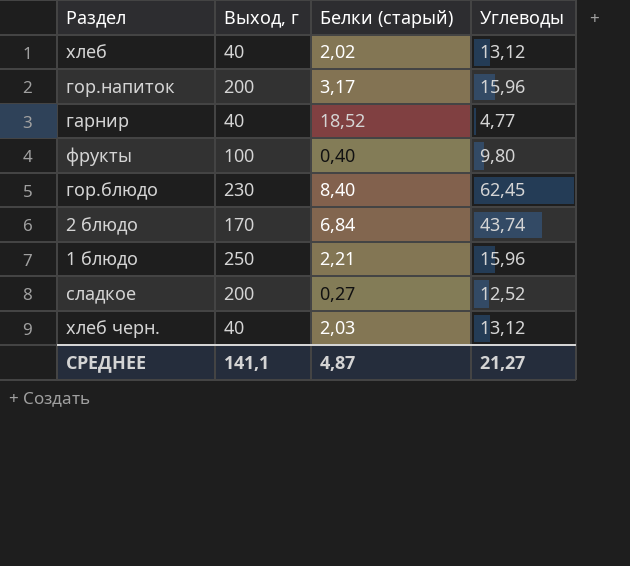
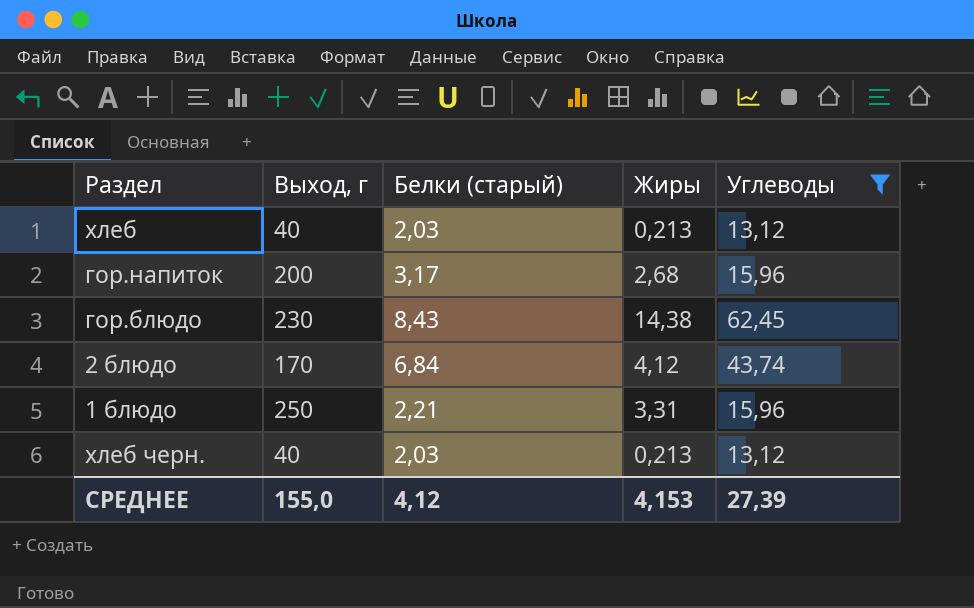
filter: none -> Углеводы >= 13,12
column Жиры | position: none -> 4
хлеб | Белки (старый): 2,02 -> 2,03
гор.блюдо | Белки (старый): 8,40 -> 8,43
СРЕДНЕЕ | Выход, г: 141,1 -> 155,0
СРЕДНЕЕ | Белки (старый): 4,87 -> 4,12
СРЕДНЕЕ | Углеводы: 21,27 -> 27,39

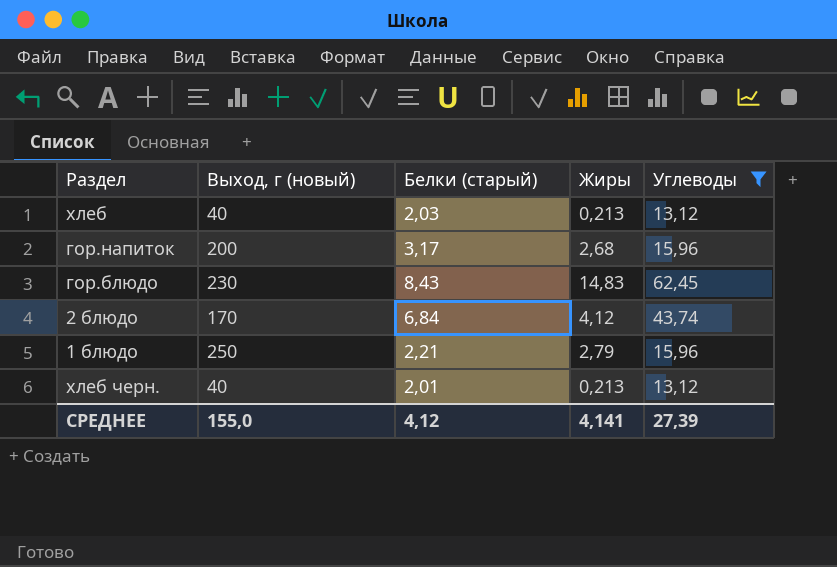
column name: Выход, г -> Выход, г (новый)
гор.блюдо | Жиры: 14,38 -> 14,83
1 блюдо | Жиры: 3,31 -> 2,79
хлеб черн. | Белки (старый): 2,03 -> 2,01
СРЕДНЕЕ | Жиры: 4,153 -> 4,141

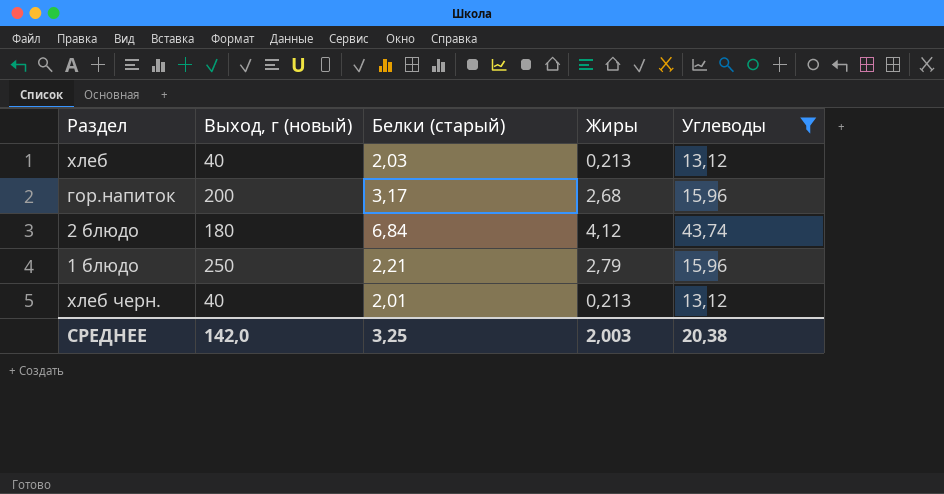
row гор.блюдо: 230 | 8,43 | 14,83 | 62,45 -> none
2 блюдо | Выход, г (новый): 170 -> 180
СРЕДНЕЕ | Выход, г (новый): 155,0 -> 142,0
СРЕДНЕЕ | Белки (старый): 4,12 -> 3,25
СРЕДНЕЕ | Жиры: 4,141 -> 2,003
СРЕДНЕЕ | Углеводы: 27,39 -> 20,38

